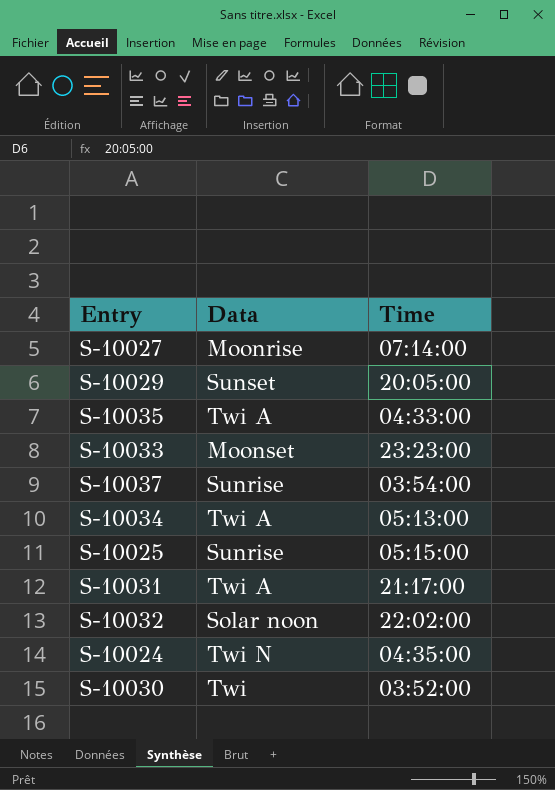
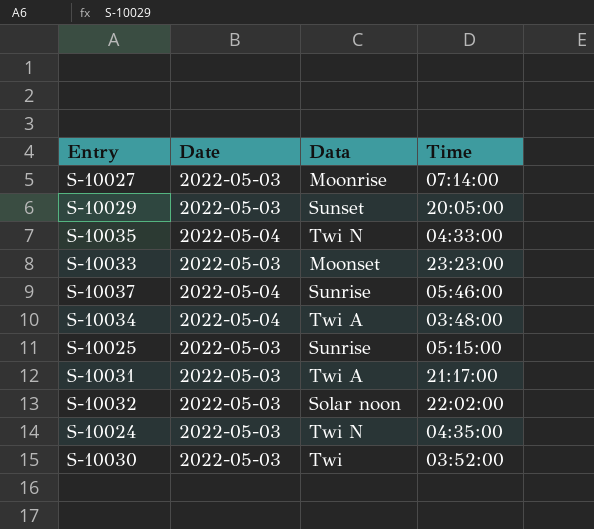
column Date | position: none -> 2
S-10035 | Data: Twi A -> Twi N
S-10037 | Time: 03:54:00 -> 05:46:00
S-10034 | Time: 05:13:00 -> 03:48:00

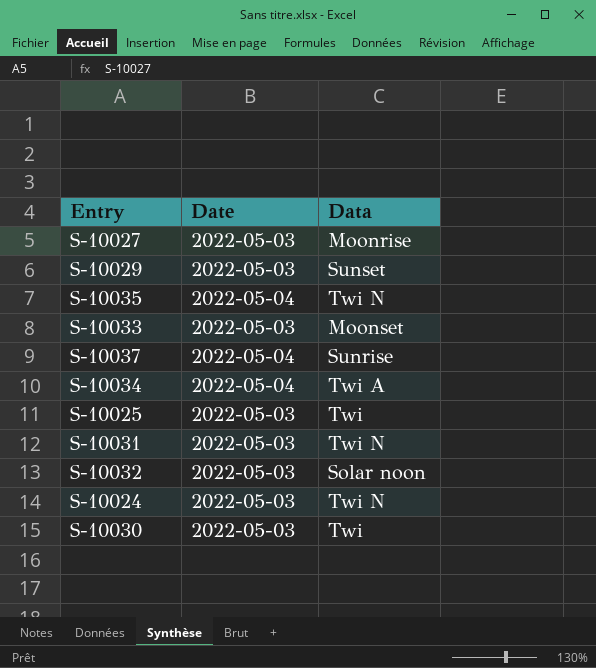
column Time | position: 4 -> none
S-10025 | Data: Sunrise -> Twi
S-10031 | Data: Twi A -> Twi N

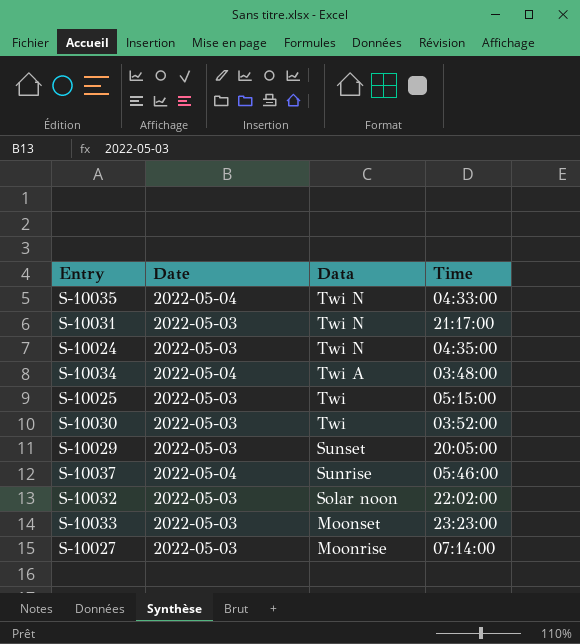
row order: none -> Data descending
column Time | position: none -> 4

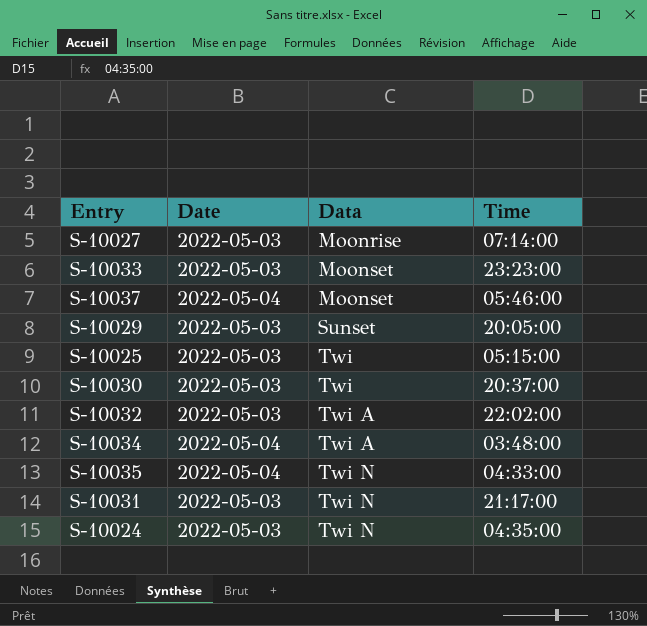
row order: Data descending -> Data ascending
S-10037 | Data: Sunrise -> Moonset
S-10030 | Time: 03:52:00 -> 20:37:00
S-10032 | Data: Solar noon -> Twi A

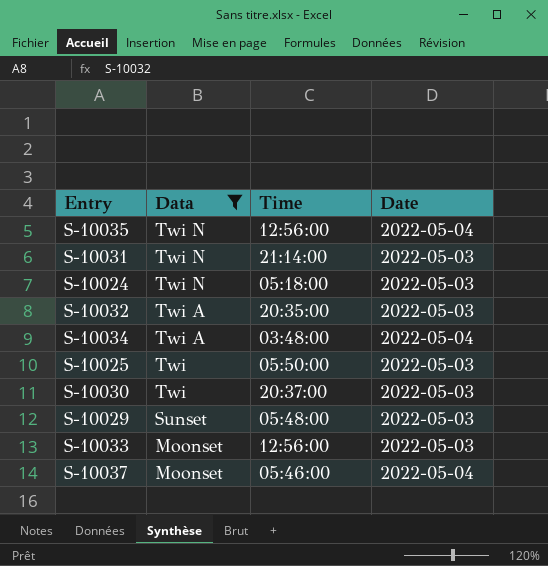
filter: none -> Data != Moonrise
row order: Data ascending -> Data descending
column Date | position: 2 -> 4
S-10035 | Time: 04:33:00 -> 12:56:00
S-10031 | Time: 21:17:00 -> 21:14:00
S-10024 | Time: 04:35:00 -> 05:18:00
S-10032 | Time: 22:02:00 -> 20:35:00
S-10025 | Time: 05:15:00 -> 05:50:00
S-10029 | Time: 20:05:00 -> 05:48:00
S-10033 | Time: 23:23:00 -> 12:56:00

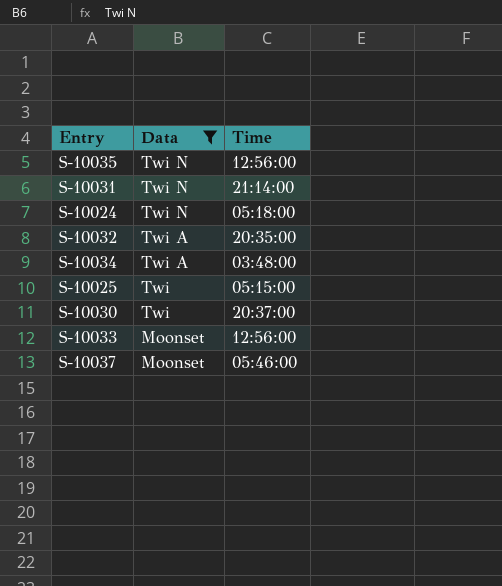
column Date | position: 4 -> none
row S-10029: Sunset | 05:48:00 | 2022-05-03 -> none
S-10025 | Time: 05:50:00 -> 05:15:00

